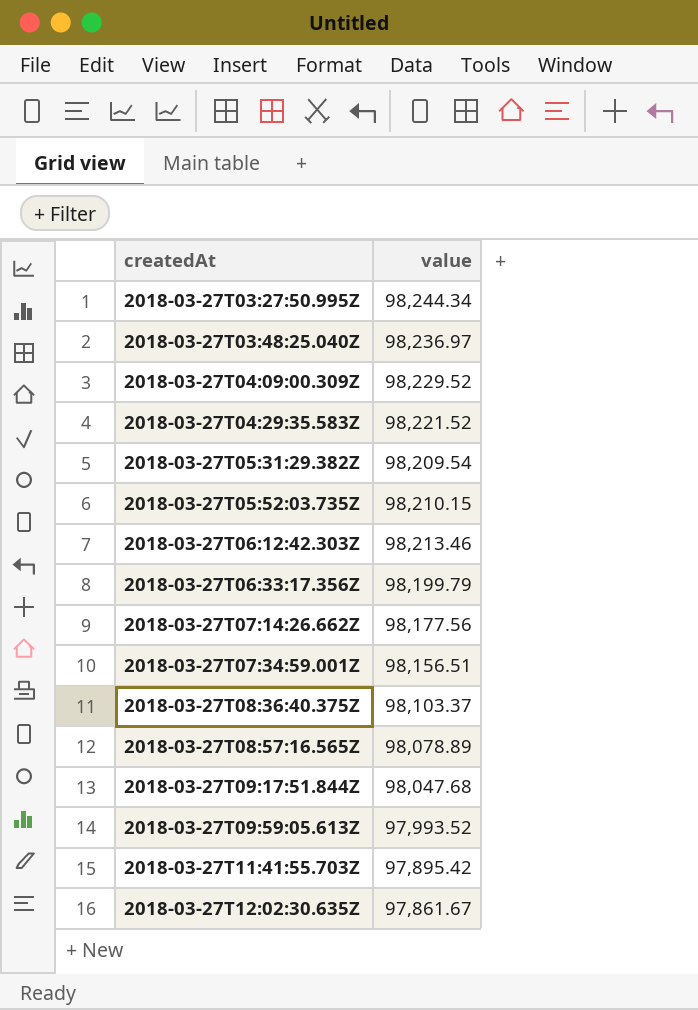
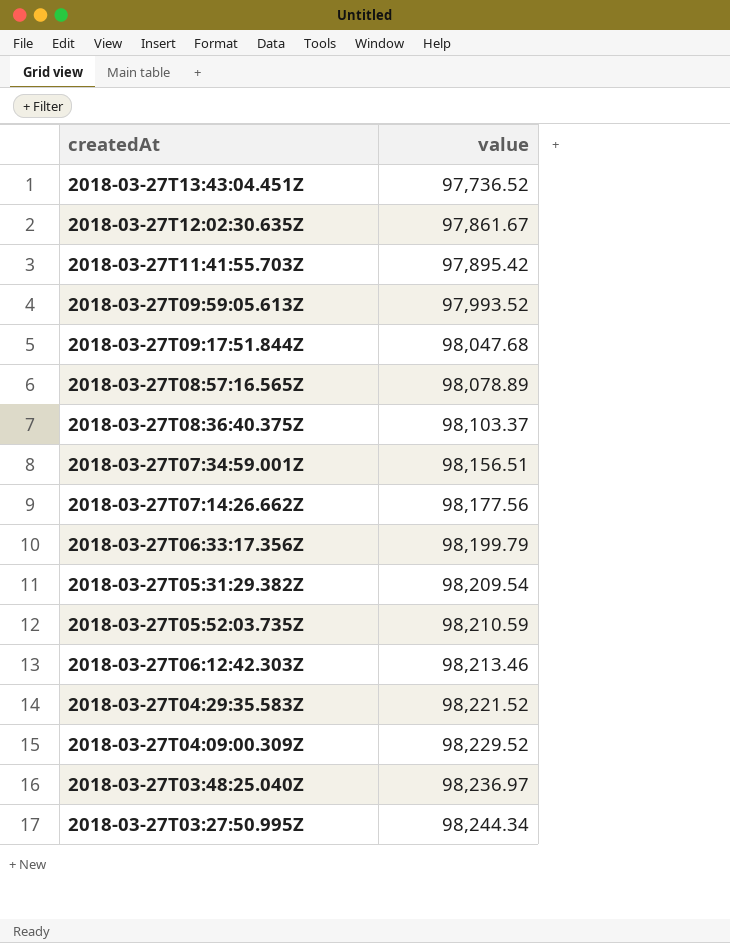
row order: createdAt ascending -> value ascending
row 2018-03-27T13:43:04.451Z: none -> 97,736.52
2018-03-27T05:52:03.735Z | value: 98,210.15 -> 98,210.59

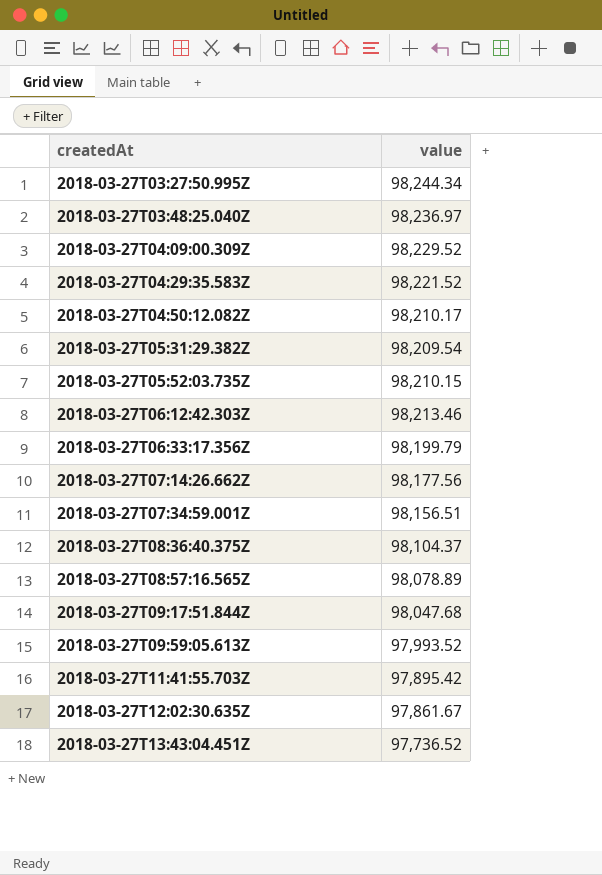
row order: value ascending -> createdAt ascending
row 2018-03-27T04:50:12.082Z: none -> 98,210.17
2018-03-27T05:52:03.735Z | value: 98,210.59 -> 98,210.15
2018-03-27T08:36:40.375Z | value: 98,103.37 -> 98,104.37

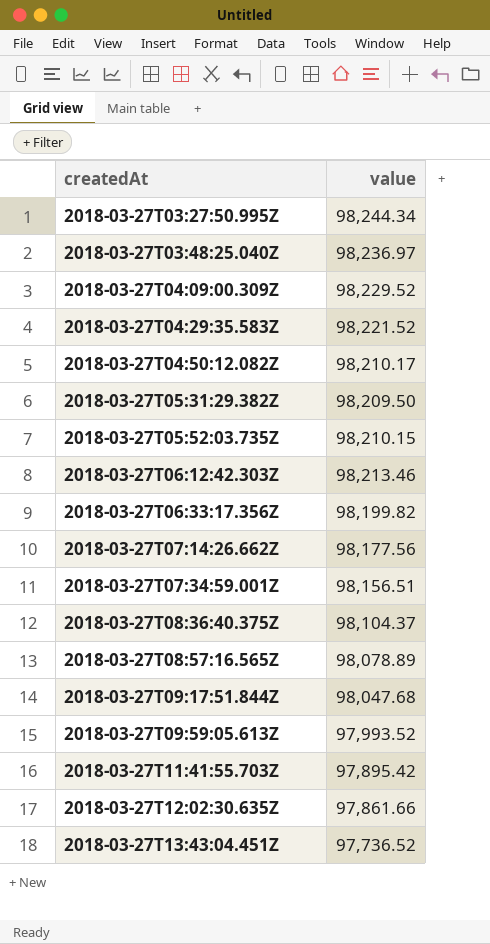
2018-03-27T05:31:29.382Z | value: 98,209.54 -> 98,209.50
2018-03-27T06:33:17.356Z | value: 98,199.79 -> 98,199.82
2018-03-27T12:02:30.635Z | value: 97,861.67 -> 97,861.66

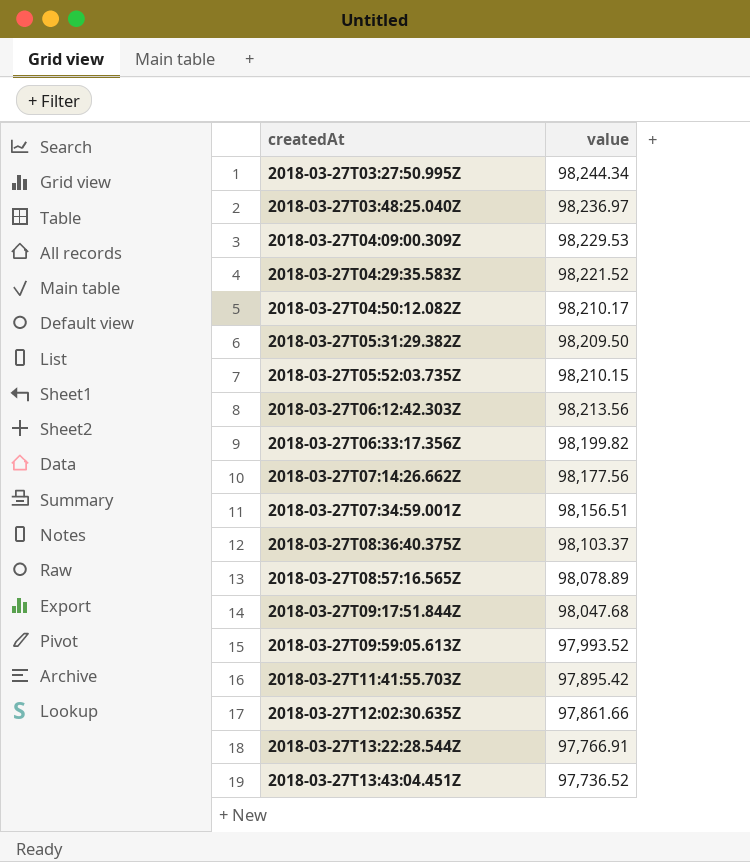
2018-03-27T04:09:00.309Z | value: 98,229.52 -> 98,229.53
2018-03-27T06:12:42.303Z | value: 98,213.46 -> 98,213.56
2018-03-27T08:36:40.375Z | value: 98,104.37 -> 98,103.37
row 2018-03-27T13:22:28.544Z: none -> 97,766.91

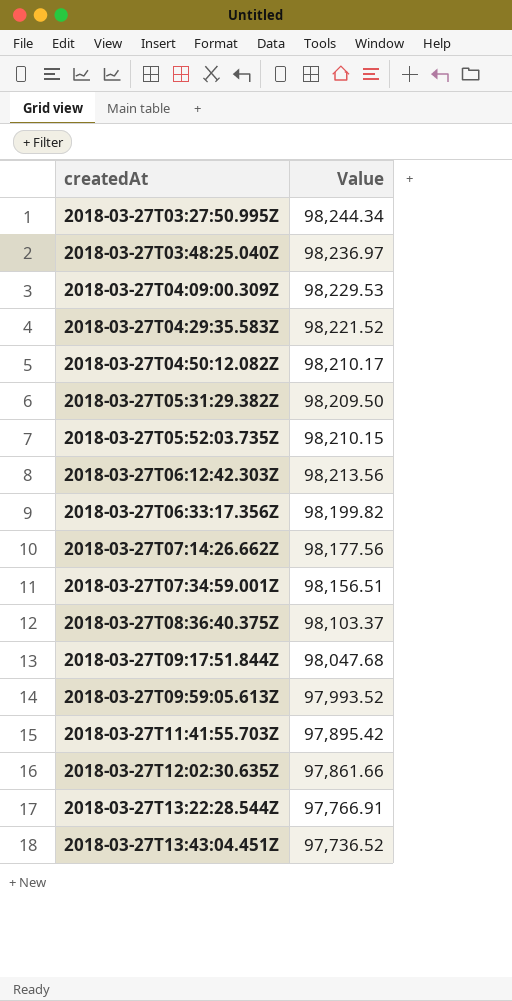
column name: value -> Value
row 2018-03-27T08:57:16.565Z: 98,078.89 -> none

